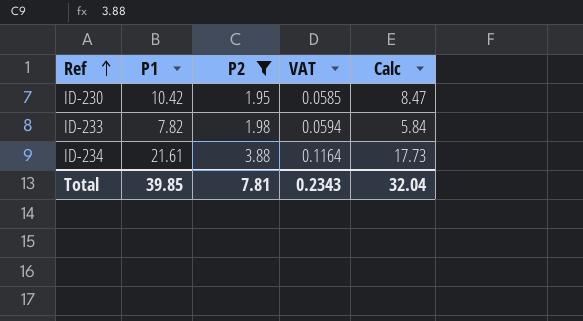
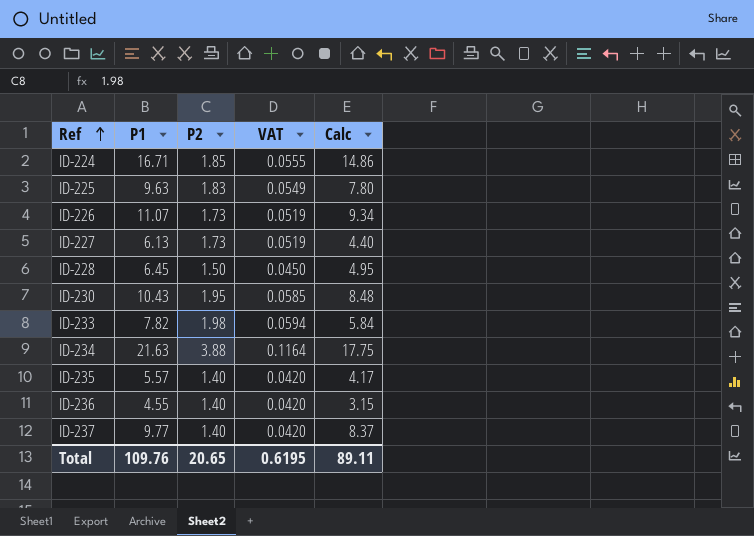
filter: P2 >= 1.95 -> none
ID-230 | P1: 10.42 -> 10.43
ID-230 | Calc: 8.47 -> 8.48
ID-234 | P1: 21.61 -> 21.63
ID-234 | Calc: 17.73 -> 17.75
Total | P1: 39.85 -> 109.76
Total | P2: 7.81 -> 20.65
Total | VAT: 0.2343 -> 0.6195
Total | Calc: 32.04 -> 89.11

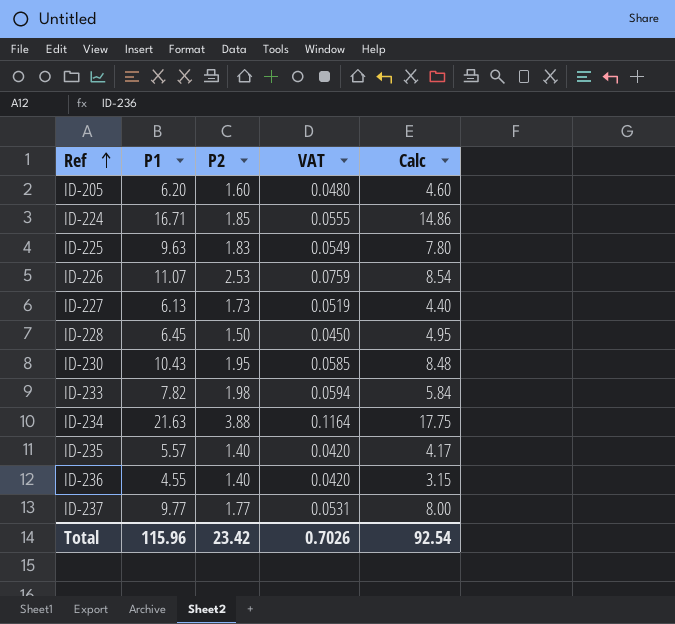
row ID-205: none -> 6.20 | 1.60 | 0.0480 | 4.60
ID-226 | P2: 1.73 -> 2.53
ID-226 | VAT: 0.0519 -> 0.0759
ID-226 | Calc: 9.34 -> 8.54
ID-237 | P2: 1.40 -> 1.77
ID-237 | VAT: 0.0420 -> 0.0531
ID-237 | Calc: 8.37 -> 8.00
Total | P1: 109.76 -> 115.96
Total | P2: 20.65 -> 23.42
Total | VAT: 0.6195 -> 0.7026
Total | Calc: 89.11 -> 92.54

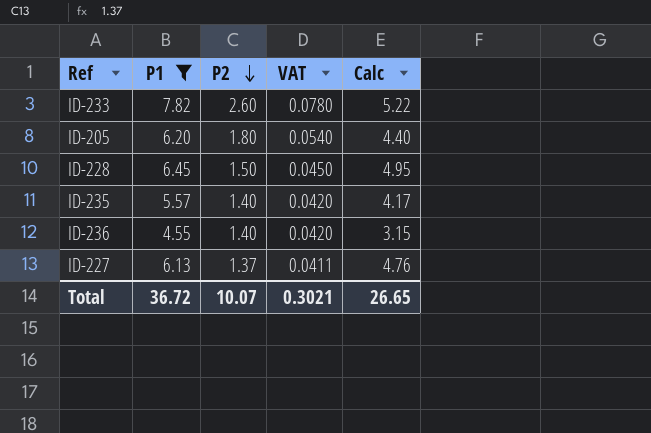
filter: none -> P1 <= 7.82
row order: Ref ascending -> P2 descending
ID-233 | P2: 1.98 -> 2.60
ID-233 | VAT: 0.0594 -> 0.0780
ID-233 | Calc: 5.84 -> 5.22
ID-205 | P2: 1.60 -> 1.80
ID-205 | VAT: 0.0480 -> 0.0540
ID-205 | Calc: 4.60 -> 4.40
ID-227 | P2: 1.73 -> 1.37
ID-227 | VAT: 0.0519 -> 0.0411
ID-227 | Calc: 4.40 -> 4.76
Total | P1: 115.96 -> 36.72
Total | P2: 23.42 -> 10.07
Total | VAT: 0.7026 -> 0.3021
Total | Calc: 92.54 -> 26.65

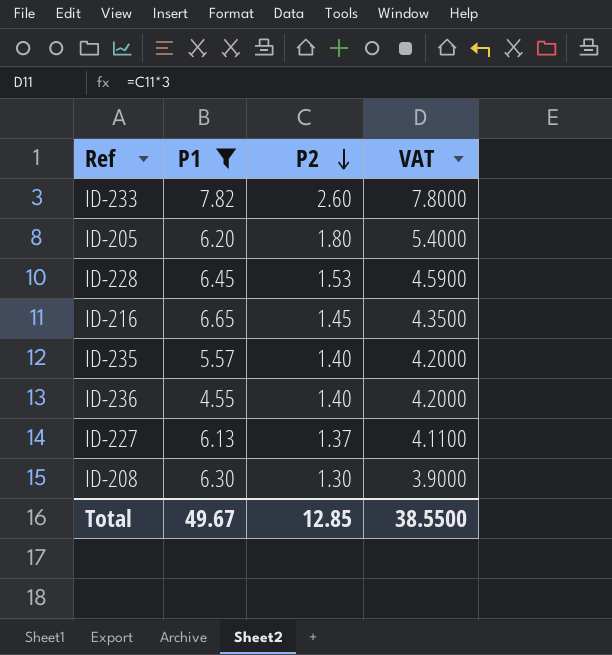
column Calc | formula: [P1] - [P2] -> none
column VAT | formula: [P2] * 0.03 -> [P2] * 3
ID-228 | P2: 1.50 -> 1.53
row ID-216: none -> 6.65 | 1.45 | 4.3500
row ID-208: none -> 6.30 | 1.30 | 3.9000
Total | P1: 36.72 -> 49.67
Total | P2: 10.07 -> 12.85
Total | VAT: 0.3021 -> 38.5500

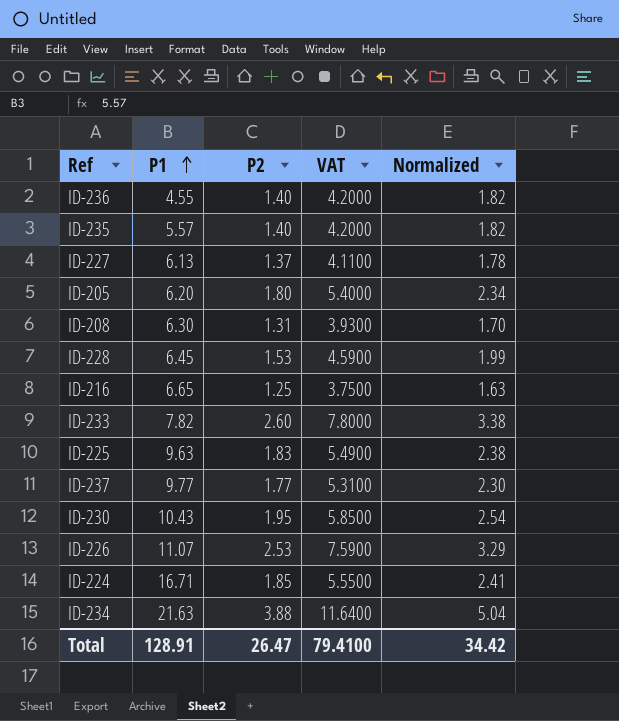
filter: P1 <= 7.82 -> none
row order: P2 descending -> P1 ascending
column Normalized | formula: none -> [P2] * 1.3
ID-208 | P2: 1.30 -> 1.31
ID-208 | VAT: 3.9000 -> 3.9300
ID-216 | P2: 1.45 -> 1.25
ID-216 | VAT: 4.3500 -> 3.7500
Total | P1: 49.67 -> 128.91
Total | P2: 12.85 -> 26.47
Total | VAT: 38.5500 -> 79.4100

